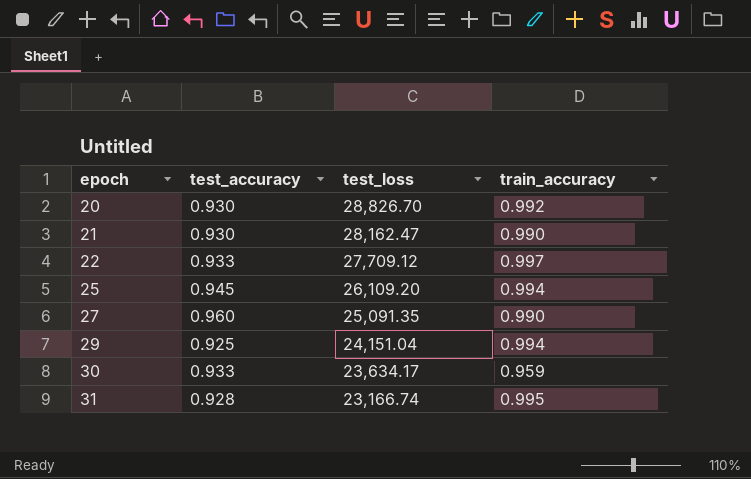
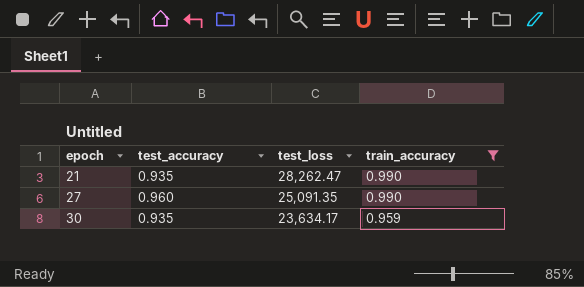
filter: none -> train_accuracy <= 0.990
21 | test_accuracy: 0.930 -> 0.935
21 | test_loss: 28,162.47 -> 28,262.47
30 | test_accuracy: 0.933 -> 0.935

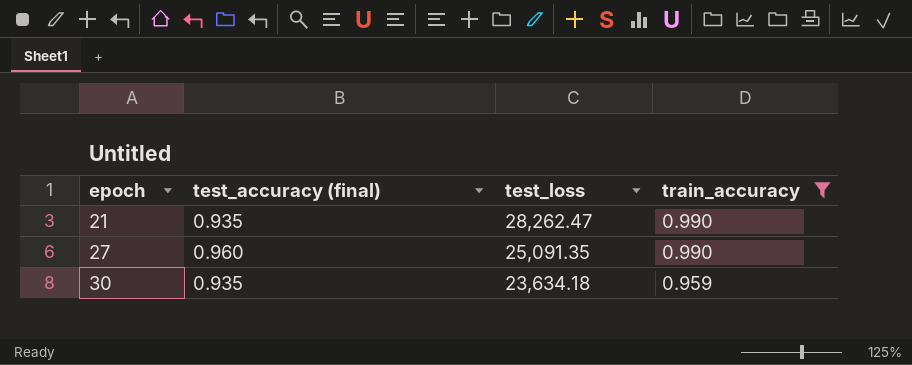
column name: test_accuracy -> test_accuracy (final)
30 | test_loss: 23,634.17 -> 23,634.18

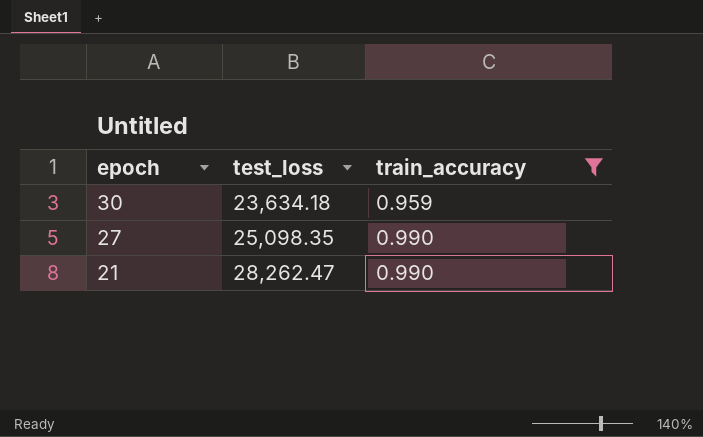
row order: epoch ascending -> epoch descending
column test_accuracy (final) | position: 2 -> none
27 | test_loss: 25,091.35 -> 25,098.35

